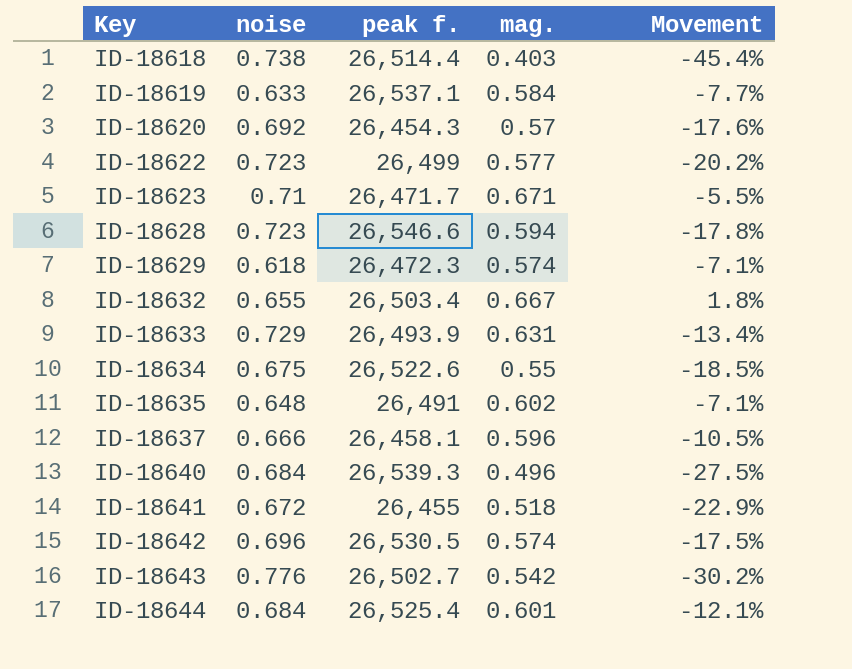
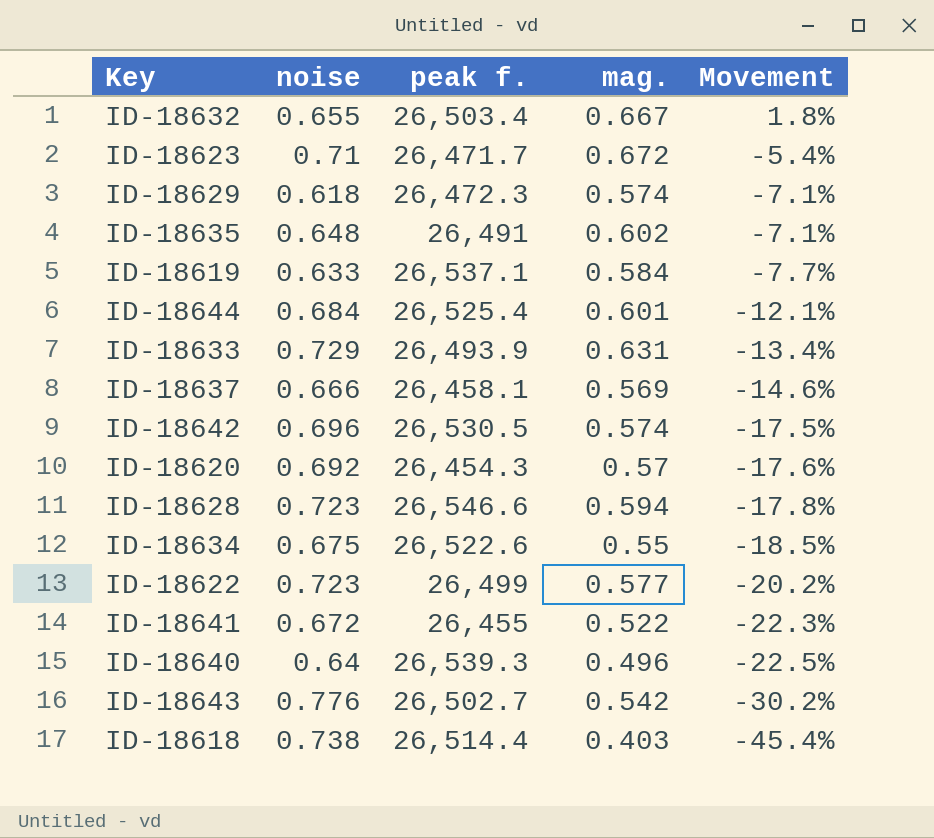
row order: Key ascending -> Movement descending
ID-18623 | mag.: 0.671 -> 0.672
ID-18623 | Movement: -5.5% -> -5.4%
ID-18637 | mag.: 0.596 -> 0.569
ID-18637 | Movement: -10.5% -> -14.6%
ID-18641 | mag.: 0.518 -> 0.522
ID-18641 | Movement: -22.9% -> -22.3%
ID-18640 | noise: 0.684 -> 0.64
ID-18640 | Movement: -27.5% -> -22.5%

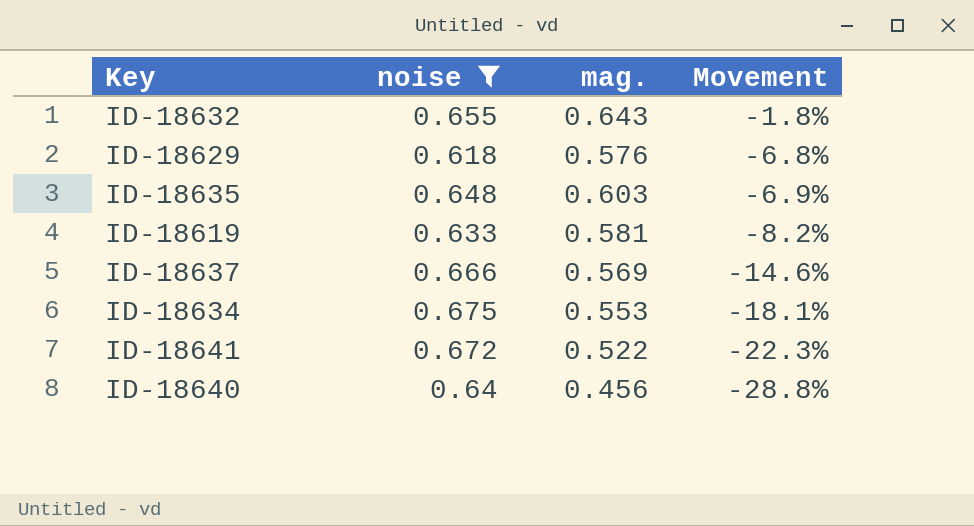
filter: none -> noise <= 0.675
column peak f. | position: 3 -> none
ID-18632 | mag.: 0.667 -> 0.643
ID-18632 | Movement: 1.8% -> -1.8%
ID-18629 | mag.: 0.574 -> 0.576
ID-18629 | Movement: -7.1% -> -6.8%
ID-18635 | mag.: 0.602 -> 0.603
ID-18635 | Movement: -7.1% -> -6.9%
ID-18619 | mag.: 0.584 -> 0.581
ID-18619 | Movement: -7.7% -> -8.2%
ID-18634 | mag.: 0.55 -> 0.553
ID-18634 | Movement: -18.5% -> -18.1%
ID-18640 | mag.: 0.496 -> 0.456
ID-18640 | Movement: -22.5% -> -28.8%

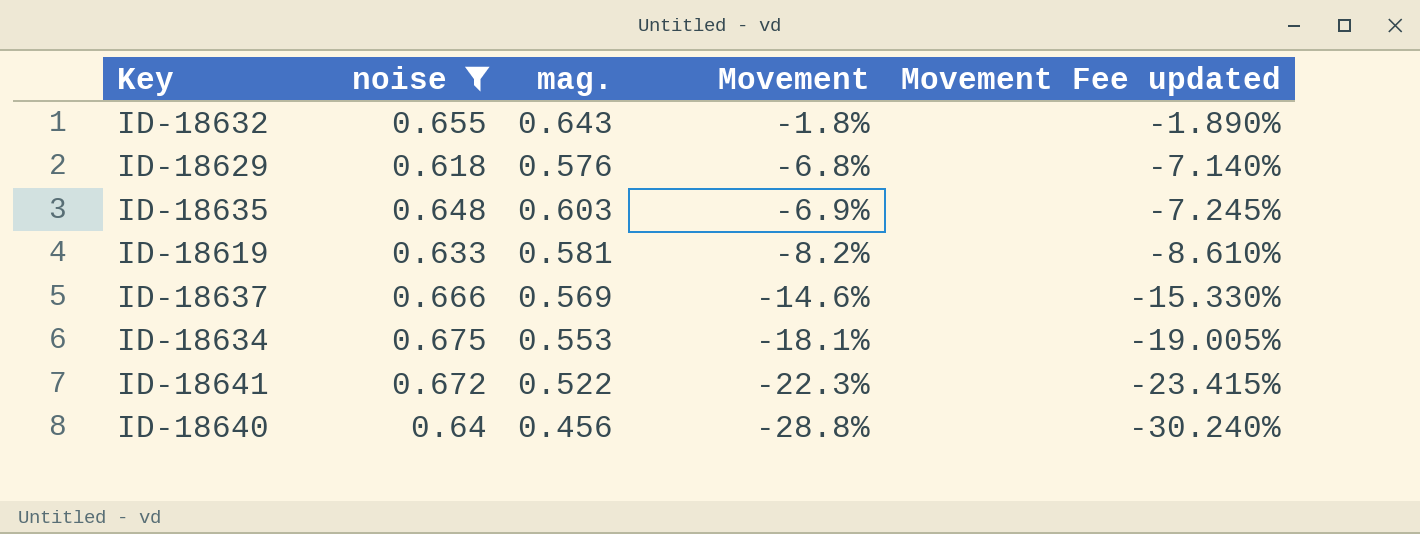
column Movement Fee updated | formula: none -> [Movement] * 1.05

